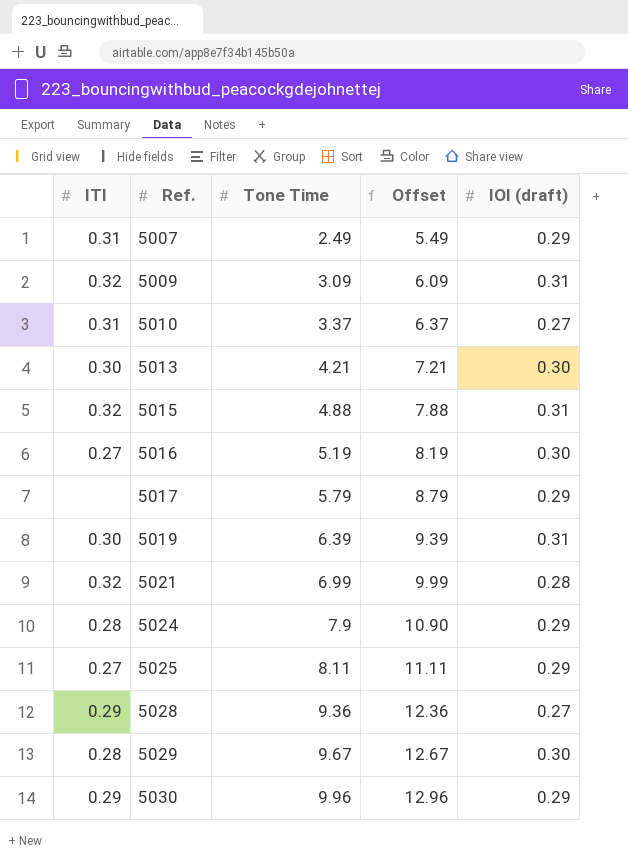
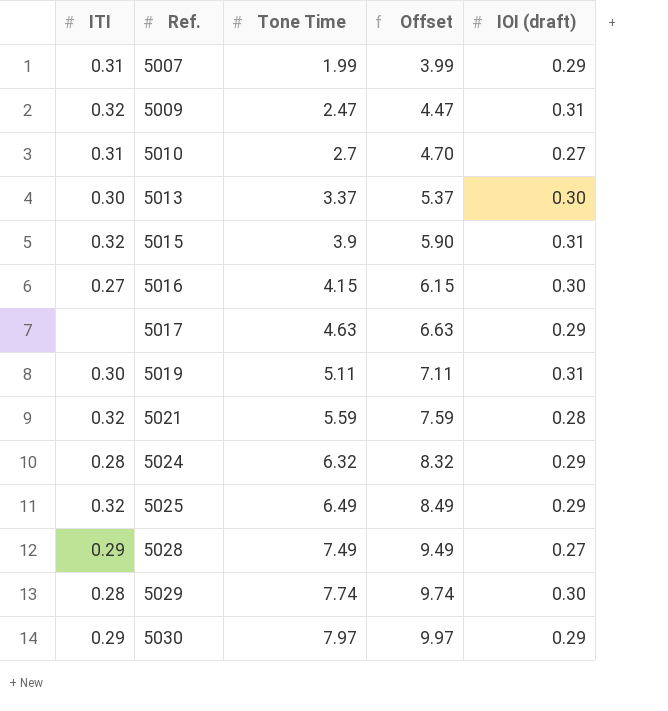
column Offset | formula: [Tone Time] + 3 -> [Tone Time] + 2
5007 | Tone Time: 2.49 -> 1.99
5009 | Tone Time: 3.09 -> 2.47
5010 | Tone Time: 3.37 -> 2.7
5013 | Tone Time: 4.21 -> 3.37
5015 | Tone Time: 4.88 -> 3.9
5016 | Tone Time: 5.19 -> 4.15
5017 | Tone Time: 5.79 -> 4.63
5019 | Tone Time: 6.39 -> 5.11
5021 | Tone Time: 6.99 -> 5.59
5024 | Tone Time: 7.9 -> 6.32
5025 | ITI: 0.27 -> 0.32
5025 | Tone Time: 8.11 -> 6.49
5028 | Tone Time: 9.36 -> 7.49
5029 | Tone Time: 9.67 -> 7.74
5030 | Tone Time: 9.96 -> 7.97

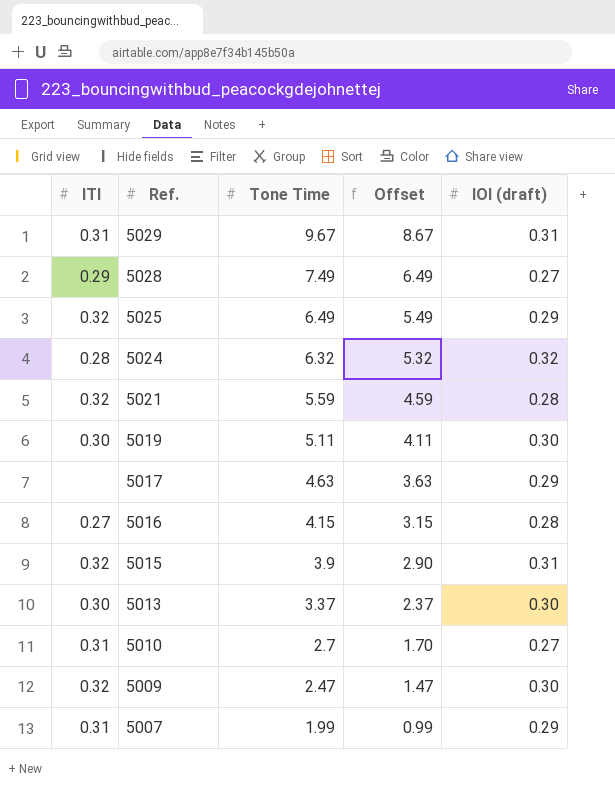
row order: Ref. ascending -> Ref. descending
column Offset | formula: [Tone Time] + 2 -> [Tone Time] - 1
row 5030: 0.29 | 7.97 | 9.97 | 0.29 -> none
5029 | ITI: 0.28 -> 0.31
5029 | Tone Time: 7.74 -> 9.67
5029 | IOI (draft): 0.30 -> 0.31
5024 | IOI (draft): 0.29 -> 0.32
5019 | IOI (draft): 0.31 -> 0.30
5016 | IOI (draft): 0.30 -> 0.28
5009 | IOI (draft): 0.31 -> 0.30

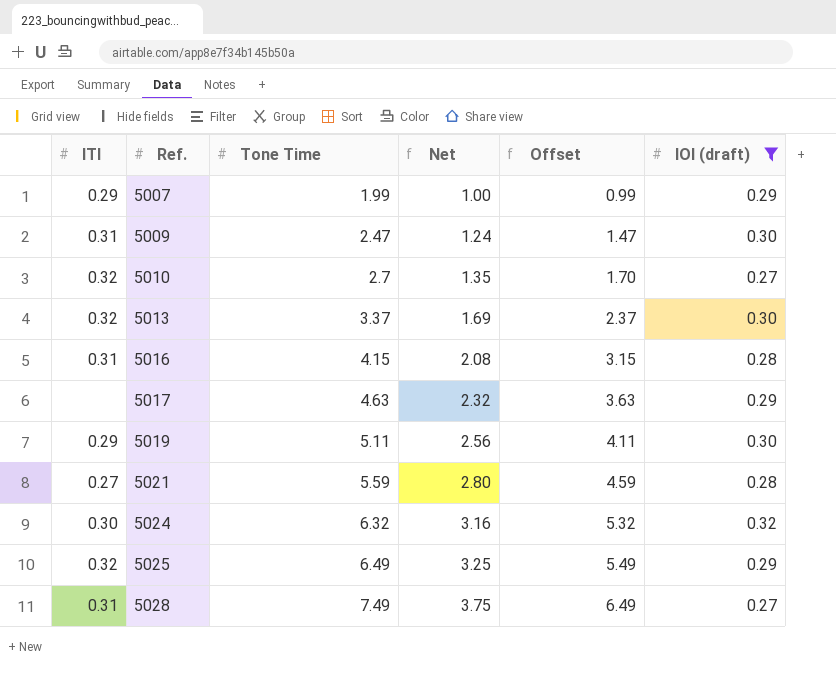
filter: none -> IOI (draft) != 0.31
row order: Ref. descending -> Ref. ascending
column Net | formula: none -> [Tone Time] * 0.5
5007 | ITI: 0.31 -> 0.29
5009 | ITI: 0.32 -> 0.31
5010 | ITI: 0.31 -> 0.32
5013 | ITI: 0.30 -> 0.32
5016 | ITI: 0.27 -> 0.31
5019 | ITI: 0.30 -> 0.29
5021 | ITI: 0.32 -> 0.27
5024 | ITI: 0.28 -> 0.30
5028 | ITI: 0.29 -> 0.31

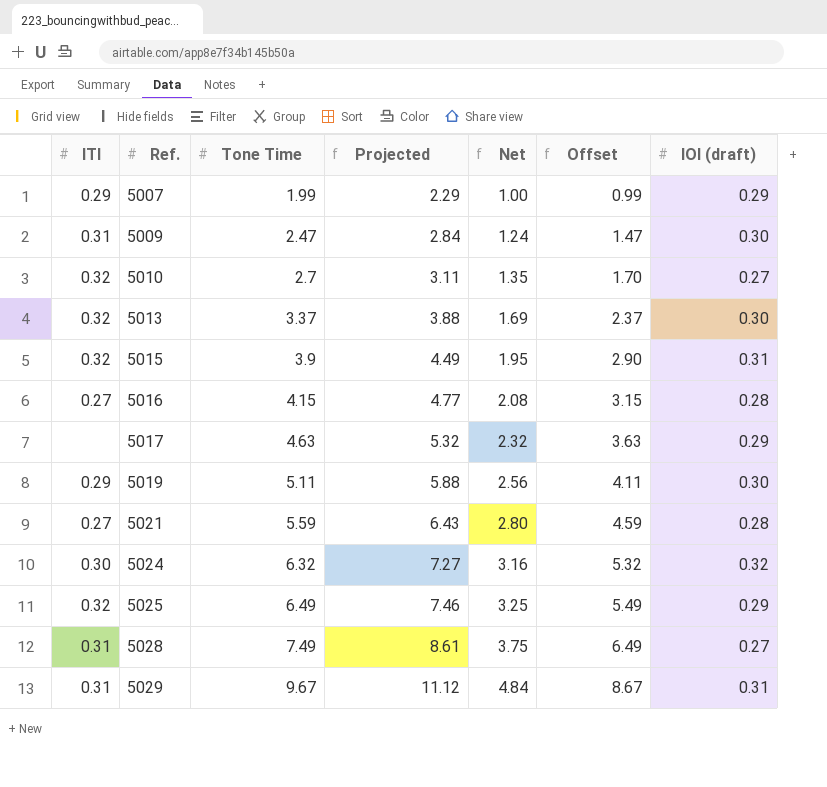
filter: IOI (draft) != 0.31 -> none
column Projected | formula: none -> [Tone Time] * 1.15
5016 | ITI: 0.31 -> 0.27

